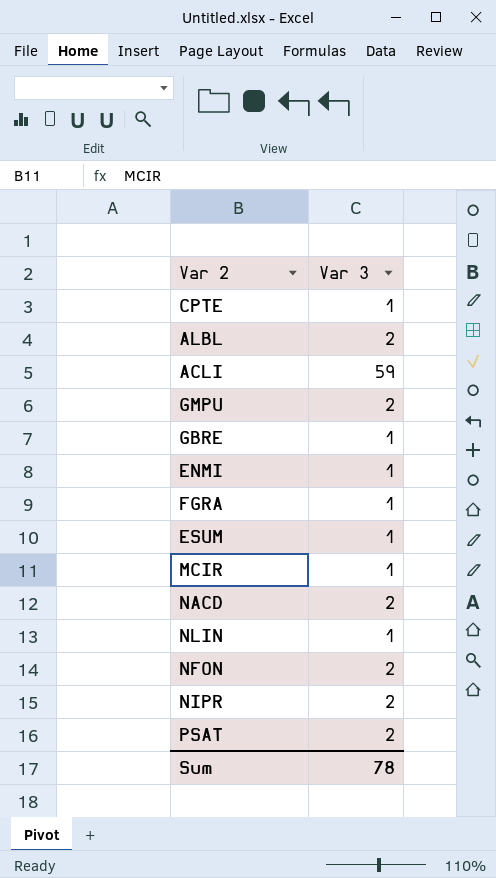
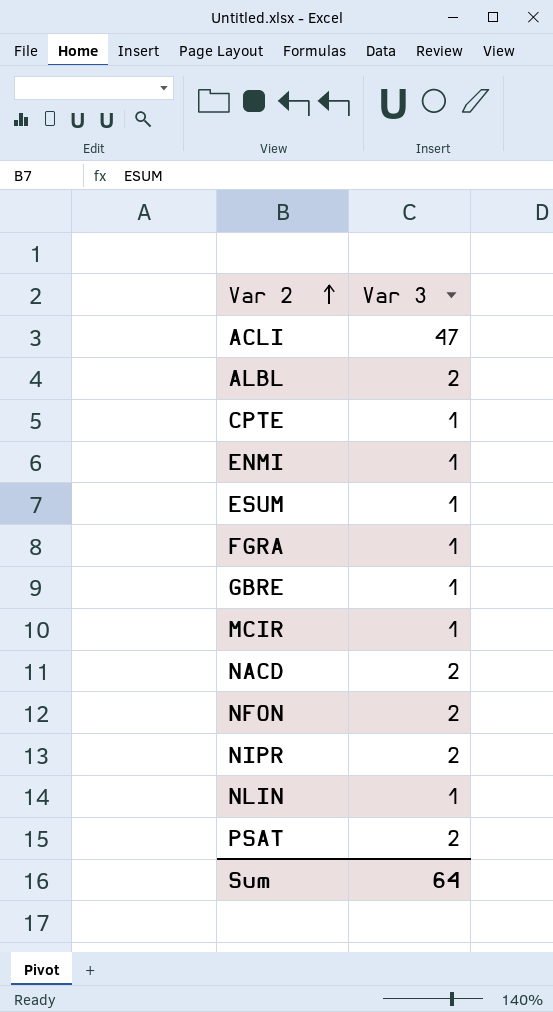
row order: none -> Var 2 ascending
row GMPU: 2 -> none
ACLI | Var 3: 59 -> 47
Sum | Var 3: 78 -> 64

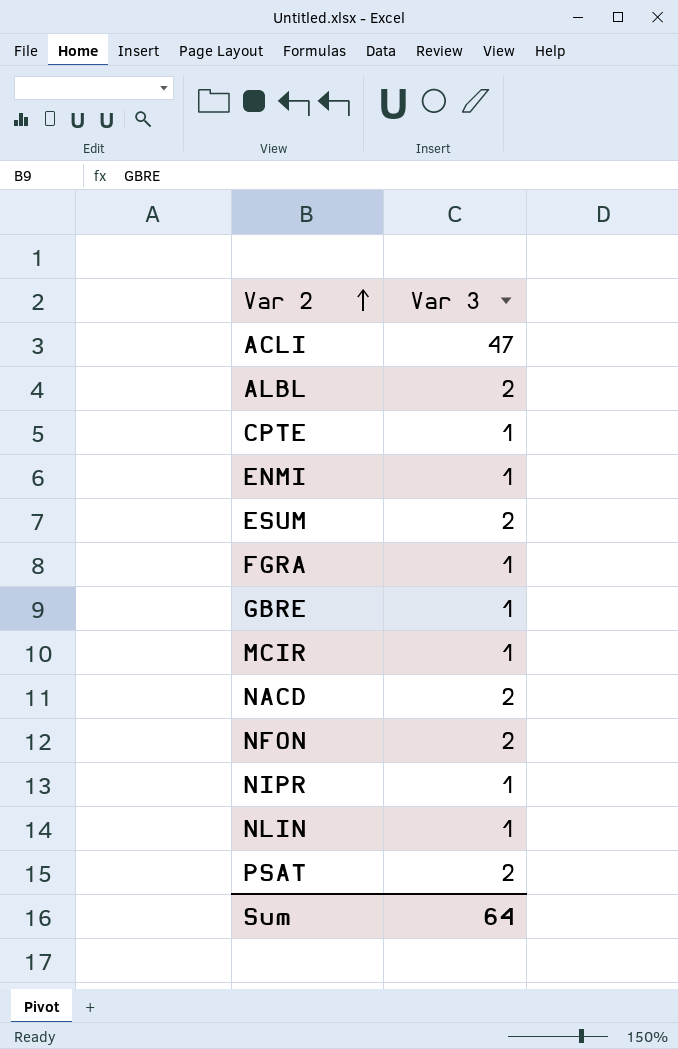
ESUM | Var 3: 1 -> 2
NIPR | Var 3: 2 -> 1

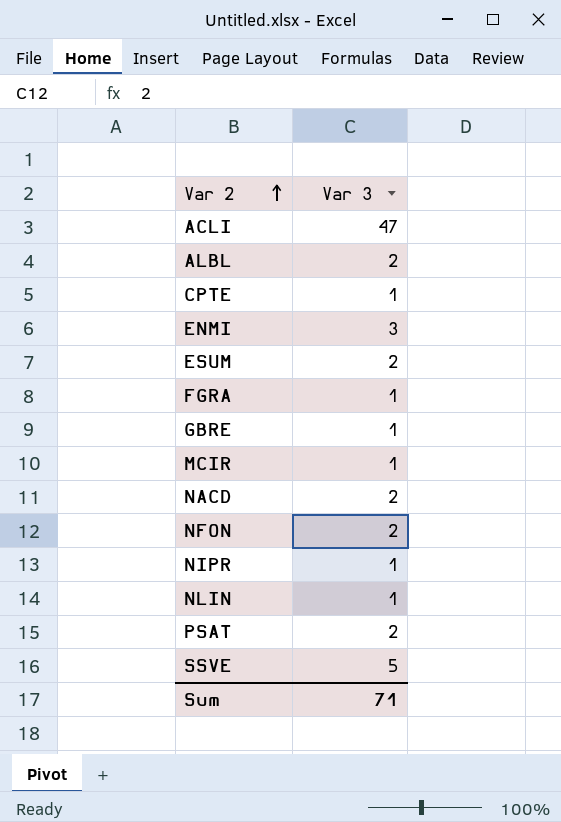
ENMI | Var 3: 1 -> 3
row SSVE: none -> 5
Sum | Var 3: 64 -> 71

